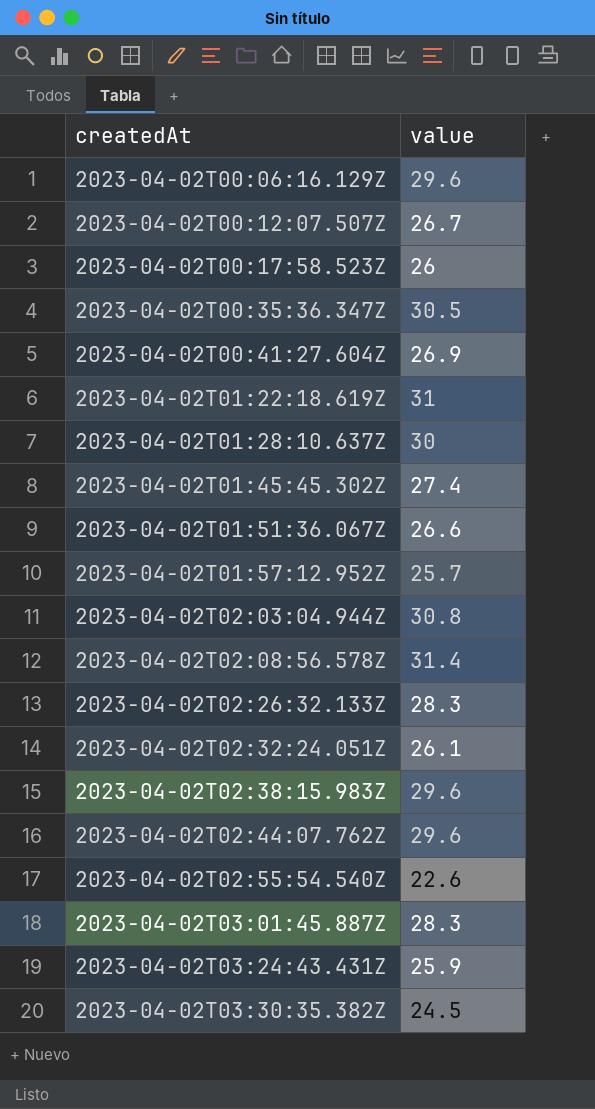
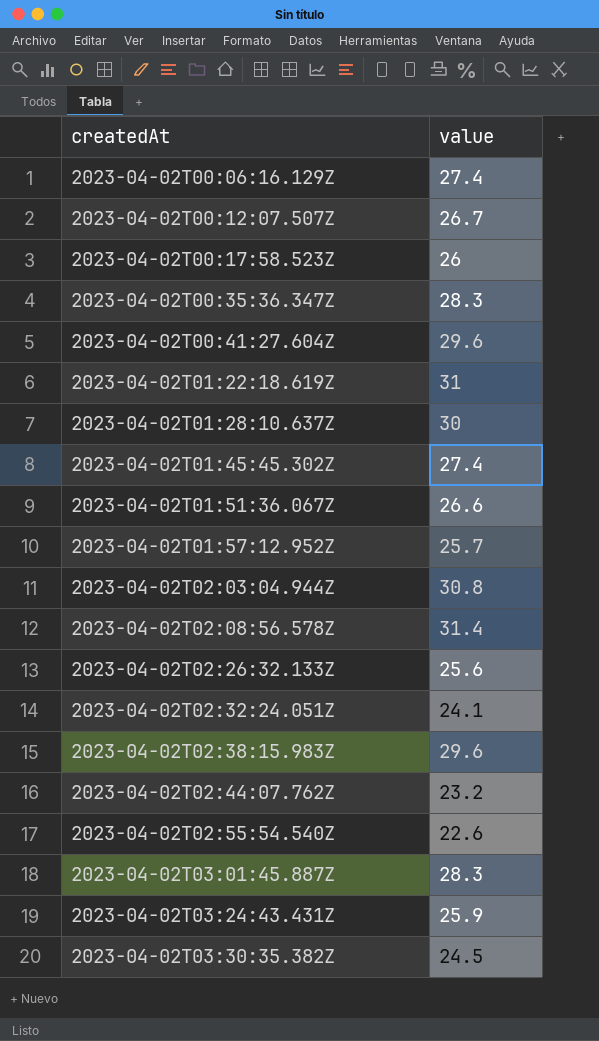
2023-04-02T00:06:16.129Z | value: 29.6 -> 27.4
2023-04-02T00:35:36.347Z | value: 30.5 -> 28.3
2023-04-02T00:41:27.604Z | value: 26.9 -> 29.6
2023-04-02T02:26:32.133Z | value: 28.3 -> 25.6
2023-04-02T02:32:24.051Z | value: 26.1 -> 24.1
2023-04-02T02:44:07.762Z | value: 29.6 -> 23.2

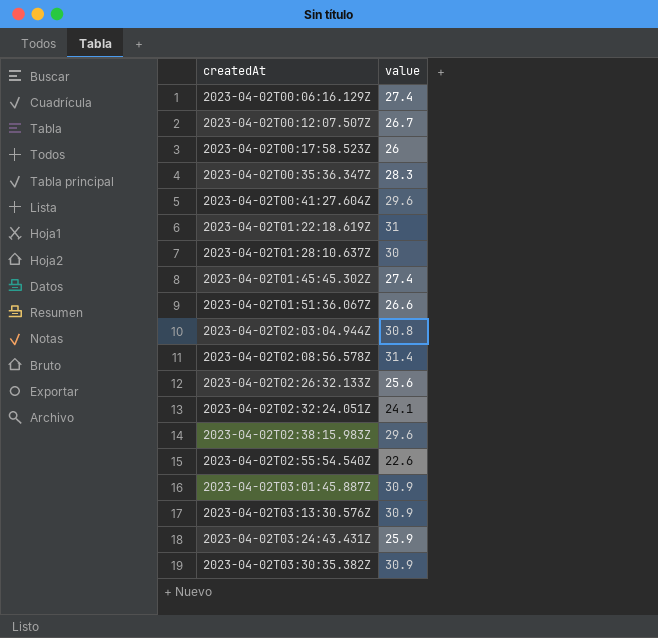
row 2023-04-02T01:57:12.952Z: 25.7 -> none
row 2023-04-02T02:44:07.762Z: 23.2 -> none
2023-04-02T03:01:45.887Z | value: 28.3 -> 30.9
row 2023-04-02T03:13:30.576Z: none -> 30.9
2023-04-02T03:30:35.382Z | value: 24.5 -> 30.9

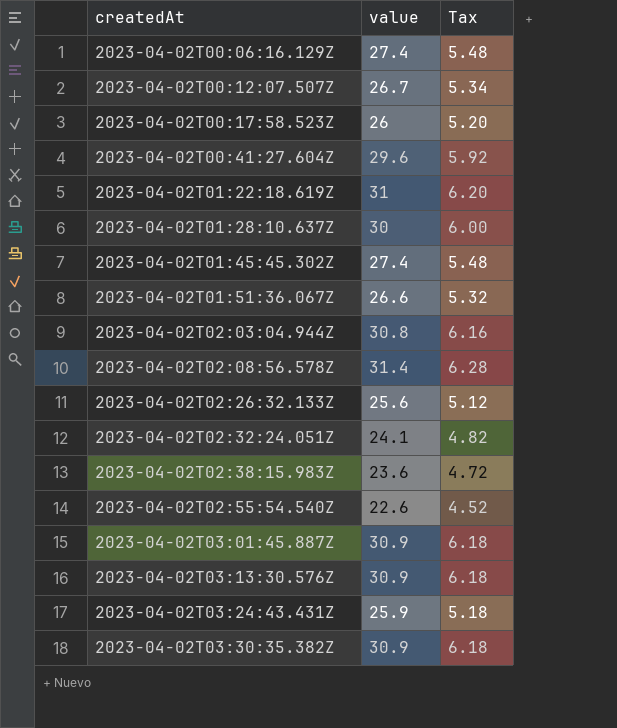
column Tax | formula: none -> [value] * 0.2
row 2023-04-02T00:35:36.347Z: 28.3 -> none
2023-04-02T02:38:15.983Z | value: 29.6 -> 23.6

